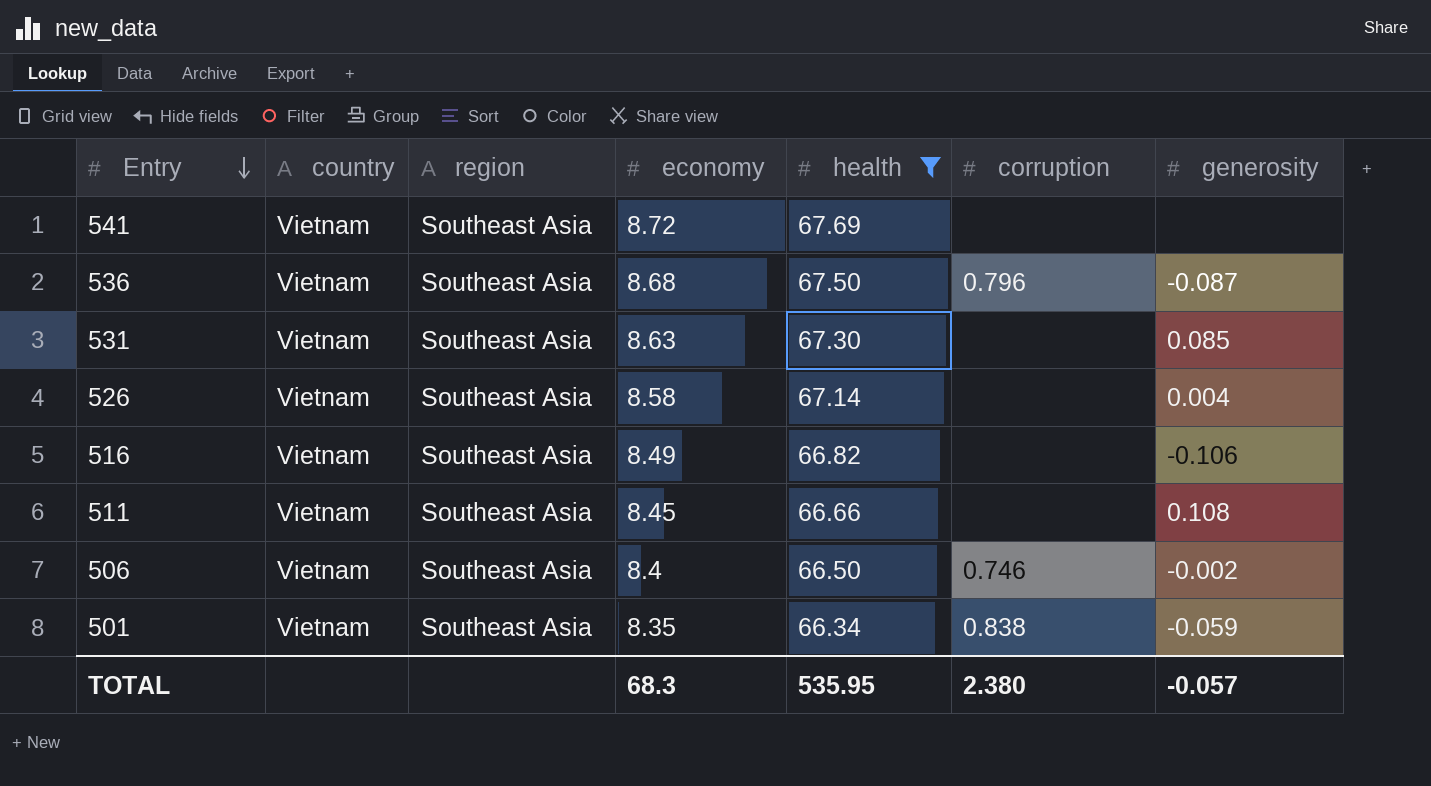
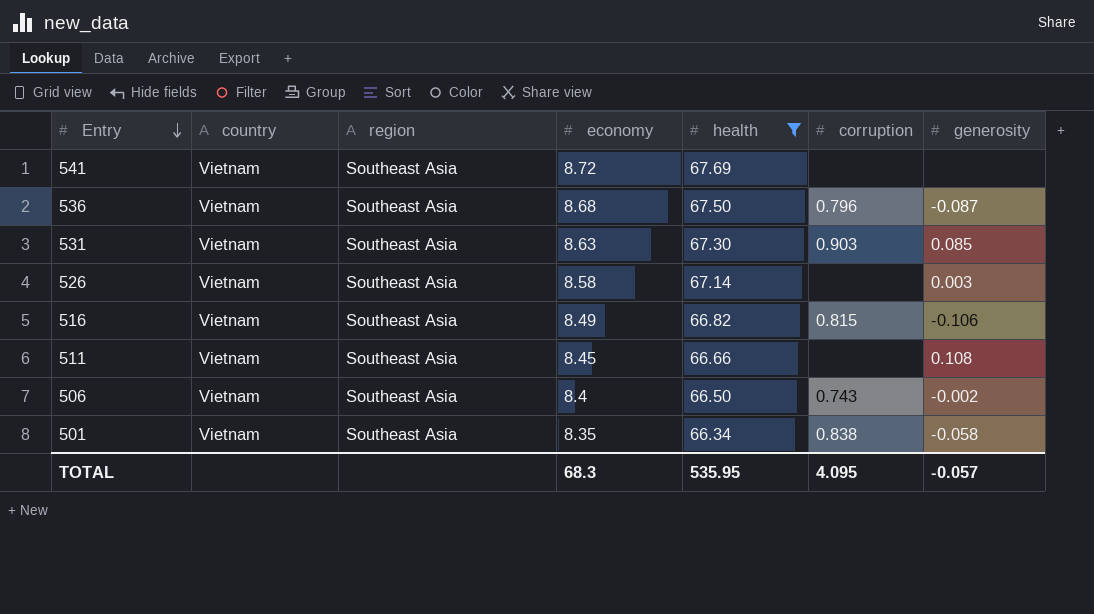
531 | corruption: none -> 0.903
526 | generosity: 0.004 -> 0.003
516 | corruption: none -> 0.815
506 | corruption: 0.746 -> 0.743
501 | generosity: -0.059 -> -0.058
TOTAL | corruption: 2.380 -> 4.095

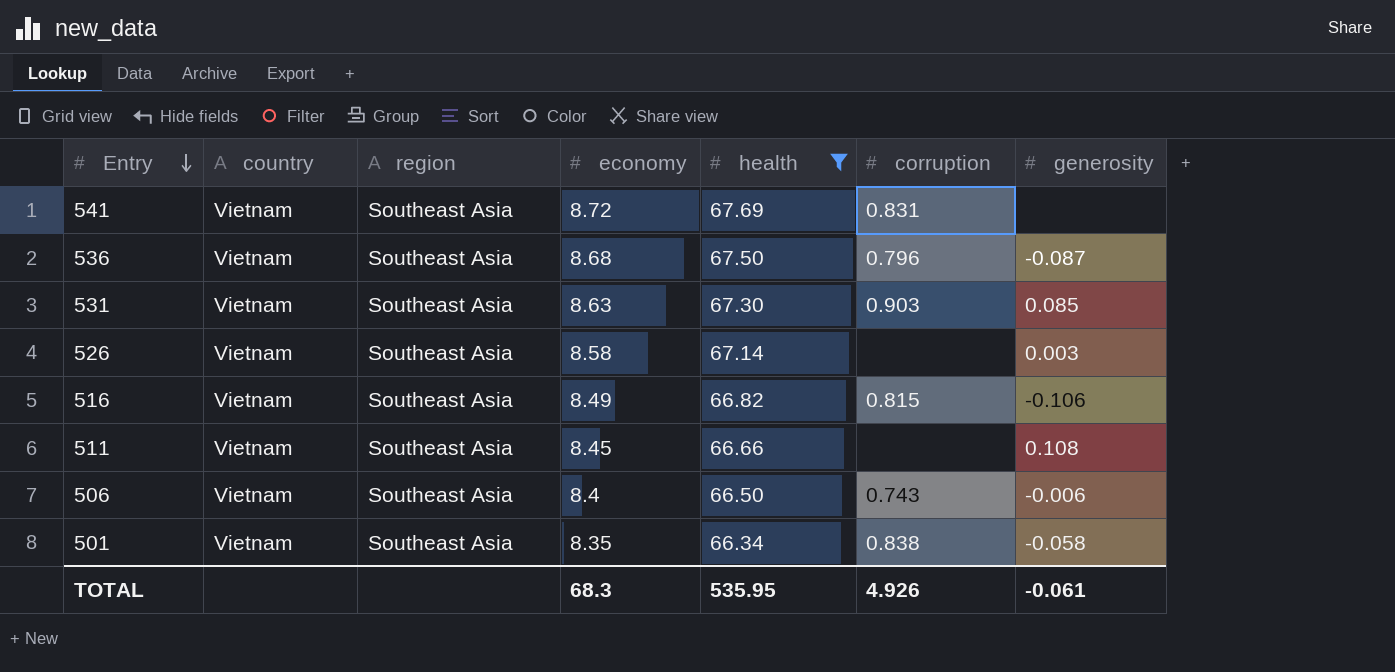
541 | corruption: none -> 0.831
506 | generosity: -0.002 -> -0.006
TOTAL | corruption: 4.095 -> 4.926
TOTAL | generosity: -0.057 -> -0.061

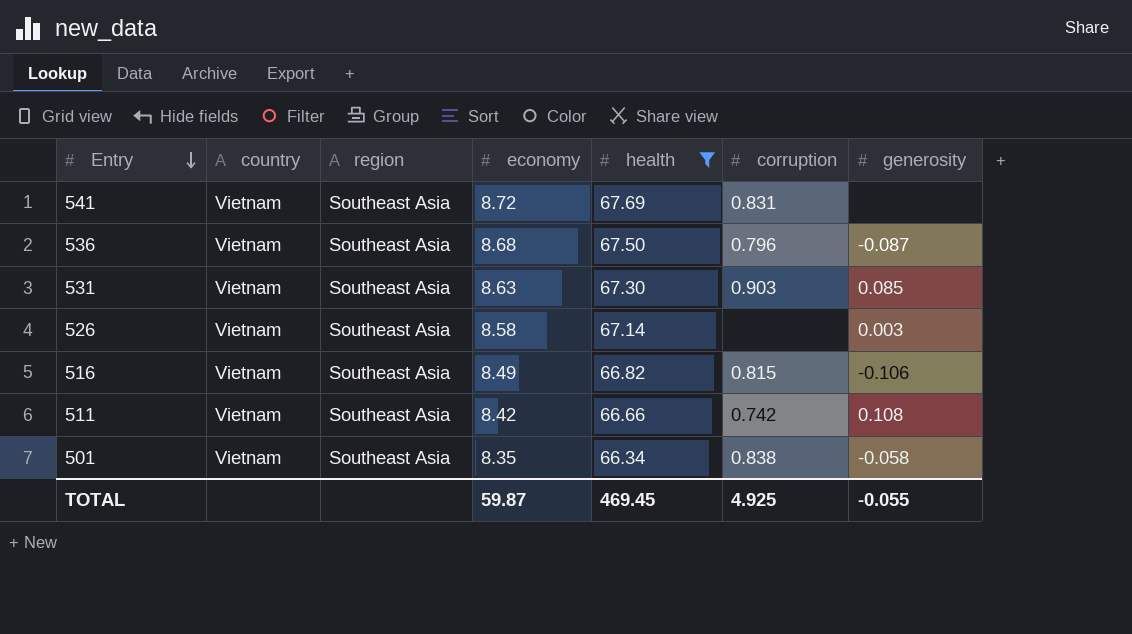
row 506: Vietnam | Southeast Asia | 8.4 | 66.50 | 0.743 | -0.006 -> none
511 | economy: 8.45 -> 8.42
511 | corruption: none -> 0.742
TOTAL | economy: 68.3 -> 59.87
TOTAL | health: 535.95 -> 469.45
TOTAL | corruption: 4.926 -> 4.925
TOTAL | generosity: -0.061 -> -0.055

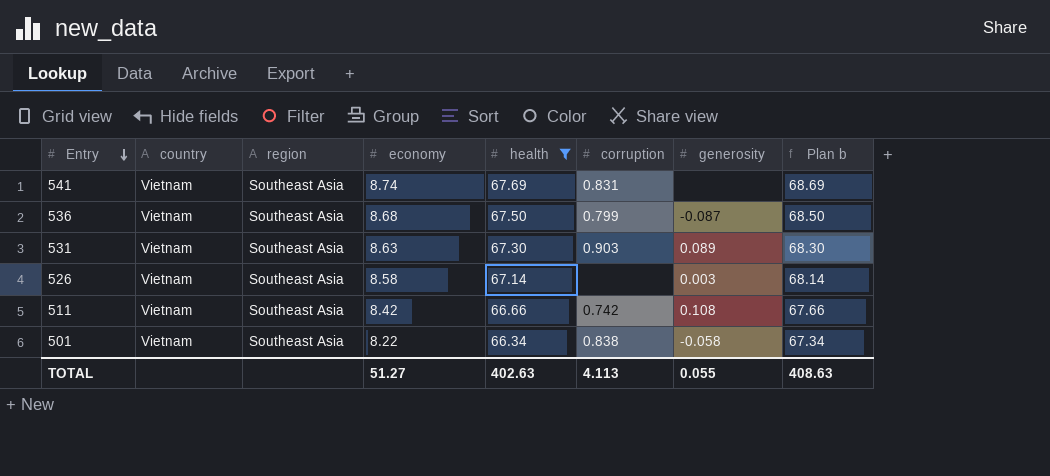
column Plan b | formula: none -> [health] + 1
row 516: Vietnam | Southeast Asia | 8.49 | 66.82 | 0.815 | -0.106 -> none
541 | economy: 8.72 -> 8.74
536 | corruption: 0.796 -> 0.799
531 | generosity: 0.085 -> 0.089
501 | economy: 8.35 -> 8.22
TOTAL | economy: 59.87 -> 51.27
TOTAL | health: 469.45 -> 402.63
TOTAL | corruption: 4.925 -> 4.113
TOTAL | generosity: -0.055 -> 0.055

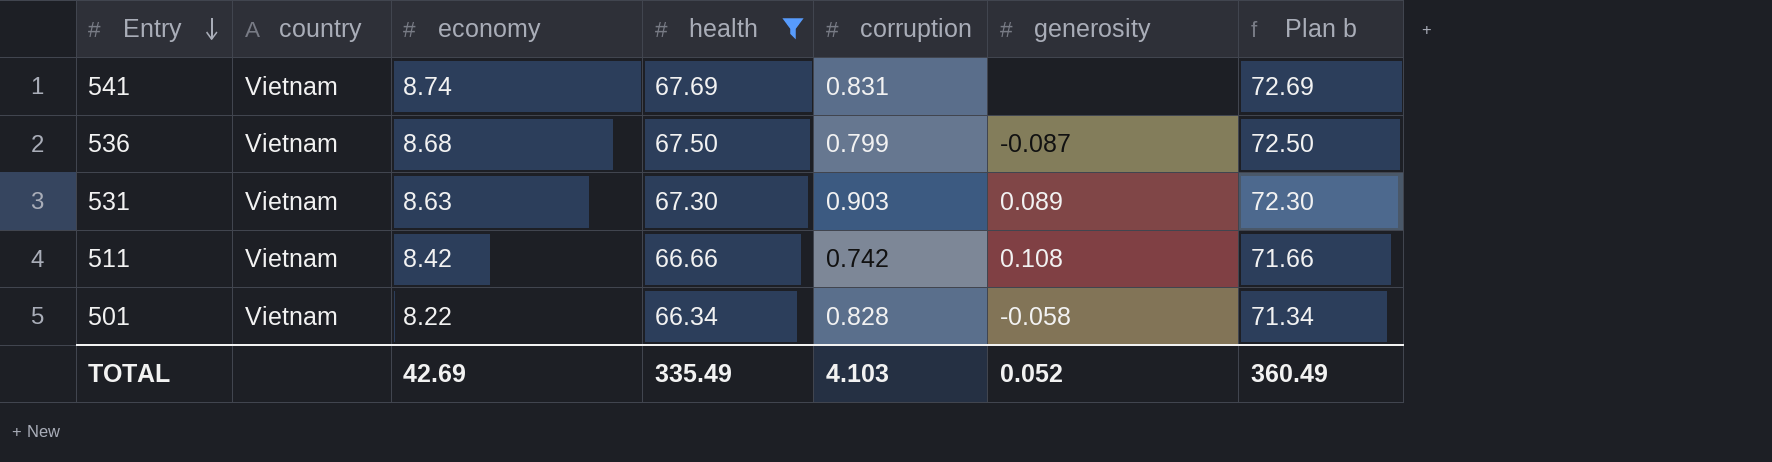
column region | position: 3 -> none
column Plan b | formula: [health] + 1 -> [health] + 5
row 526: Vietnam | Southeast Asia | 8.58 | 67.14 | none | 0.003 | 68.14 -> none
501 | corruption: 0.838 -> 0.828
TOTAL | economy: 51.27 -> 42.69
TOTAL | health: 402.63 -> 335.49
TOTAL | corruption: 4.113 -> 4.103
TOTAL | generosity: 0.055 -> 0.052
TOTAL | Plan b: 408.63 -> 360.49

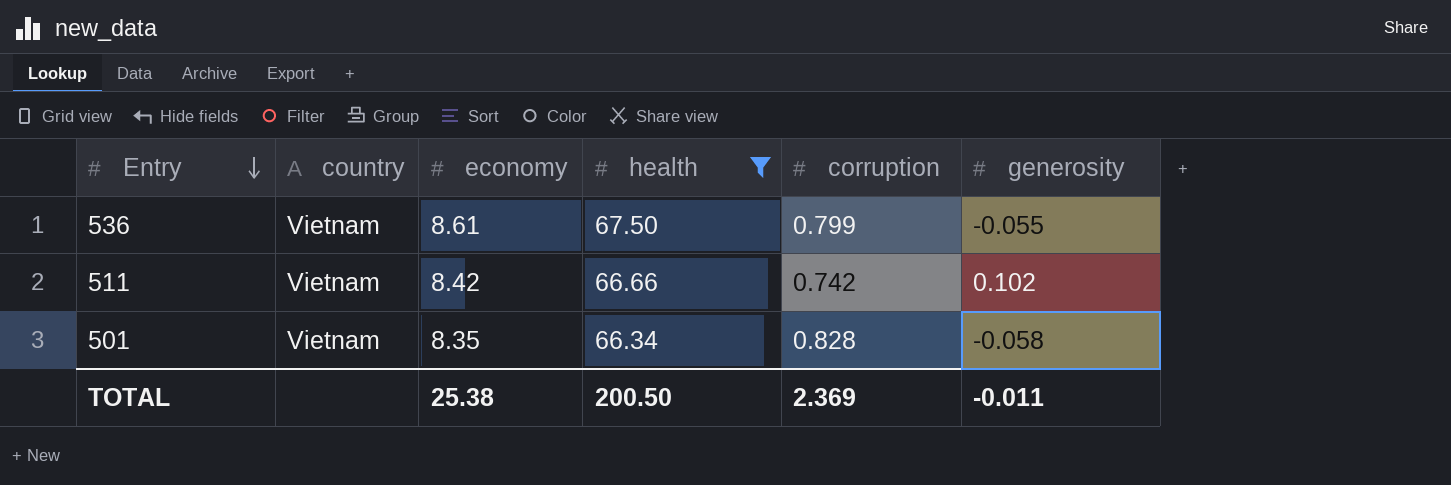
column Plan b | formula: [health] + 5 -> none
row 541: Vietnam | 8.74 | 67.69 | 0.831 | none | 72.69 -> none
row 531: Vietnam | 8.63 | 67.30 | 0.903 | 0.089 | 72.30 -> none
536 | economy: 8.68 -> 8.61
536 | generosity: -0.087 -> -0.055
511 | generosity: 0.108 -> 0.102
501 | economy: 8.22 -> 8.35
TOTAL | economy: 42.69 -> 25.38
TOTAL | health: 335.49 -> 200.50
TOTAL | corruption: 4.103 -> 2.369
TOTAL | generosity: 0.052 -> -0.011

